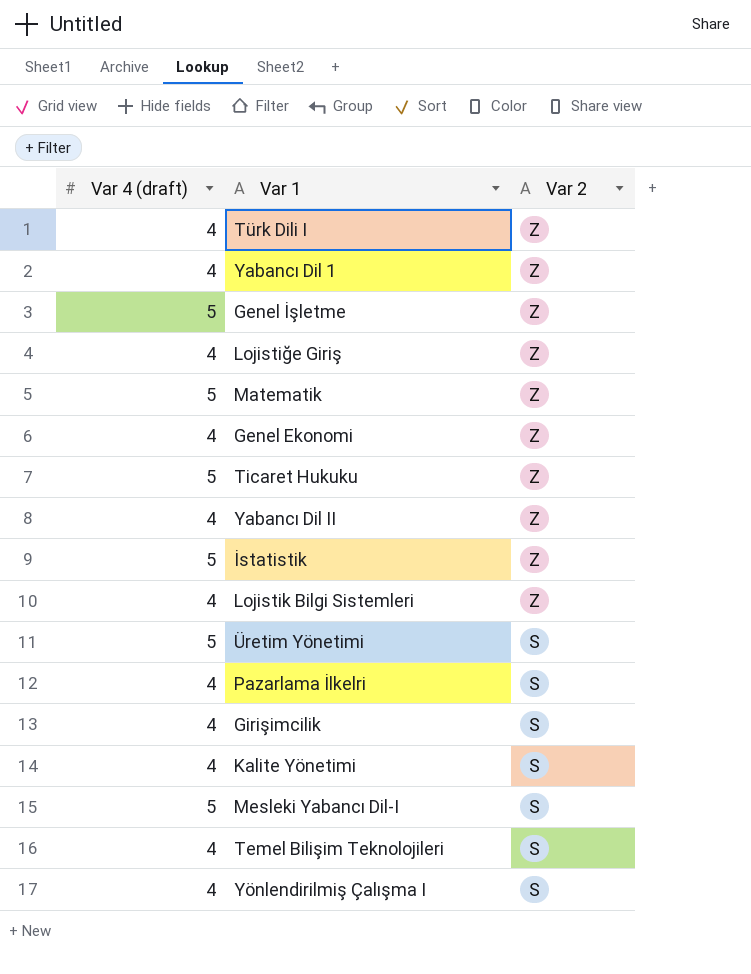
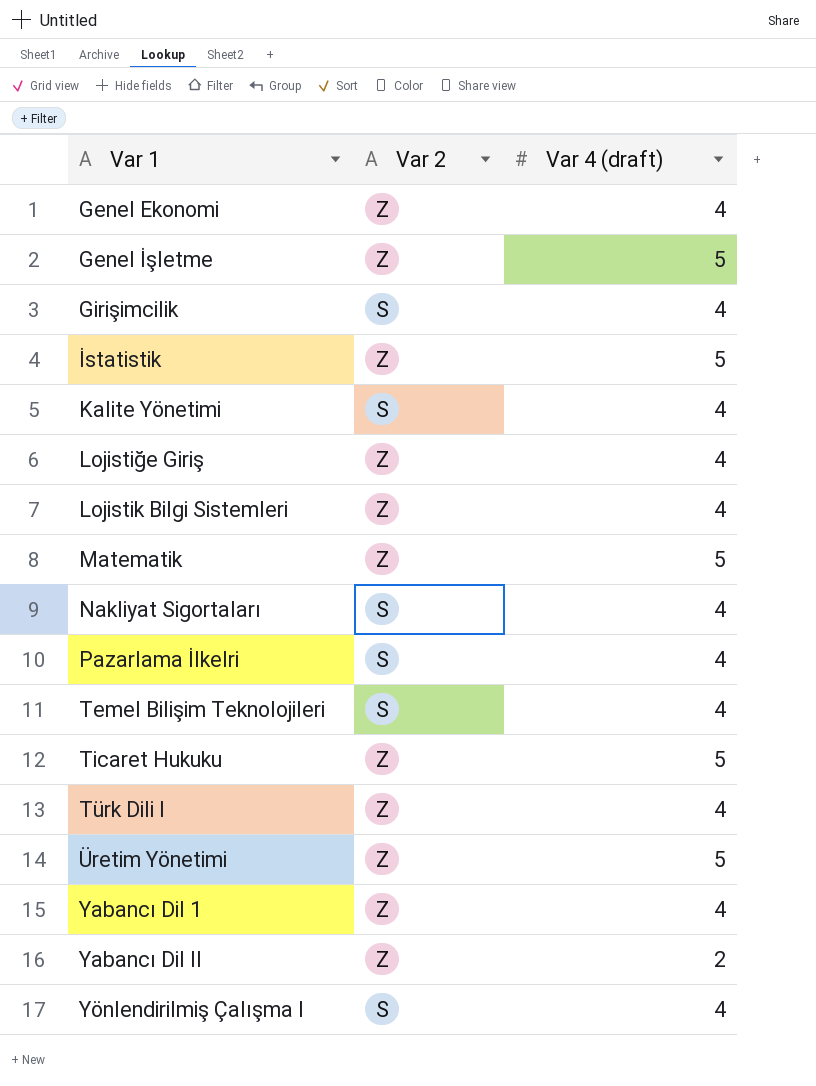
row order: Var 2 descending -> Var 1 ascending
column Var 4 (draft) | position: 1 -> 3
row Mesleki Yabancı Dil-I: 5 | S -> none
row Nakliyat Sigortaları: none -> S | 4
Üretim Yönetimi | Var 2: S -> Z
Yabancı Dil II | Var 4 (draft): 4 -> 2

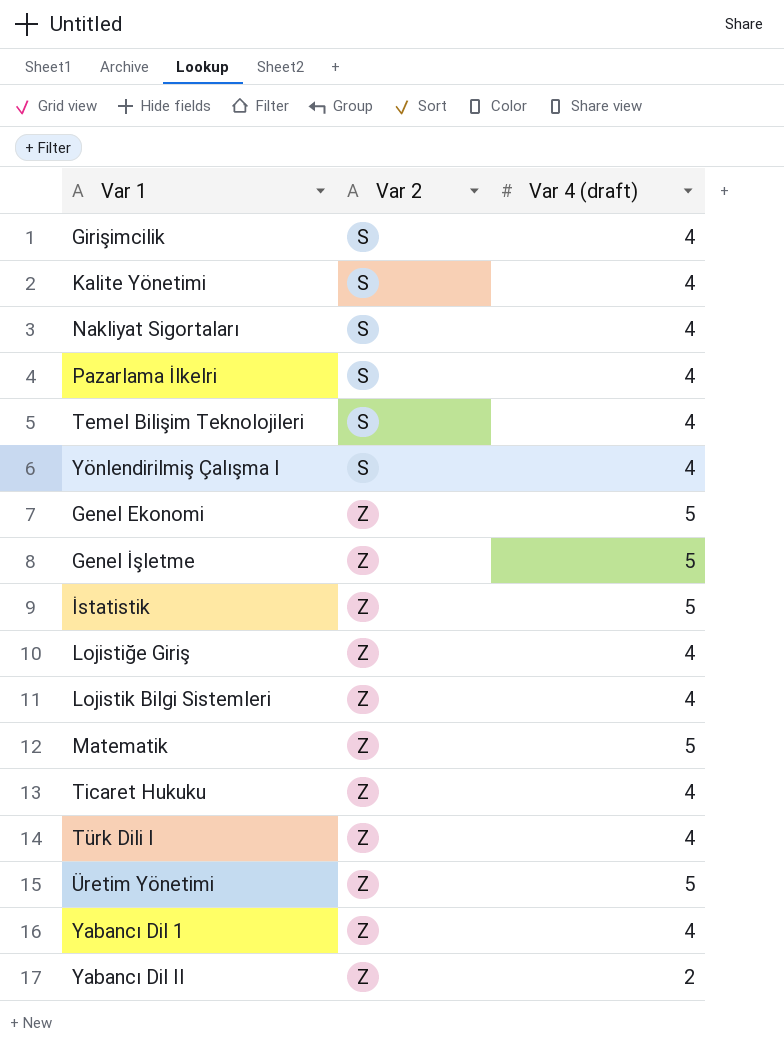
row order: Var 1 ascending -> Var 2 ascending
Genel Ekonomi | Var 4 (draft): 4 -> 5
Ticaret Hukuku | Var 4 (draft): 5 -> 4

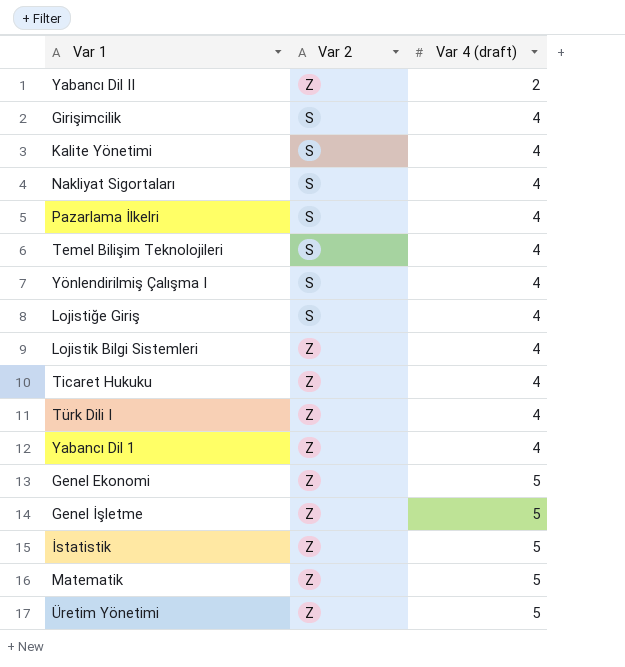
row order: Var 2 ascending -> Var 4 (draft) ascending
Lojistiğe Giriş | Var 2: Z -> S

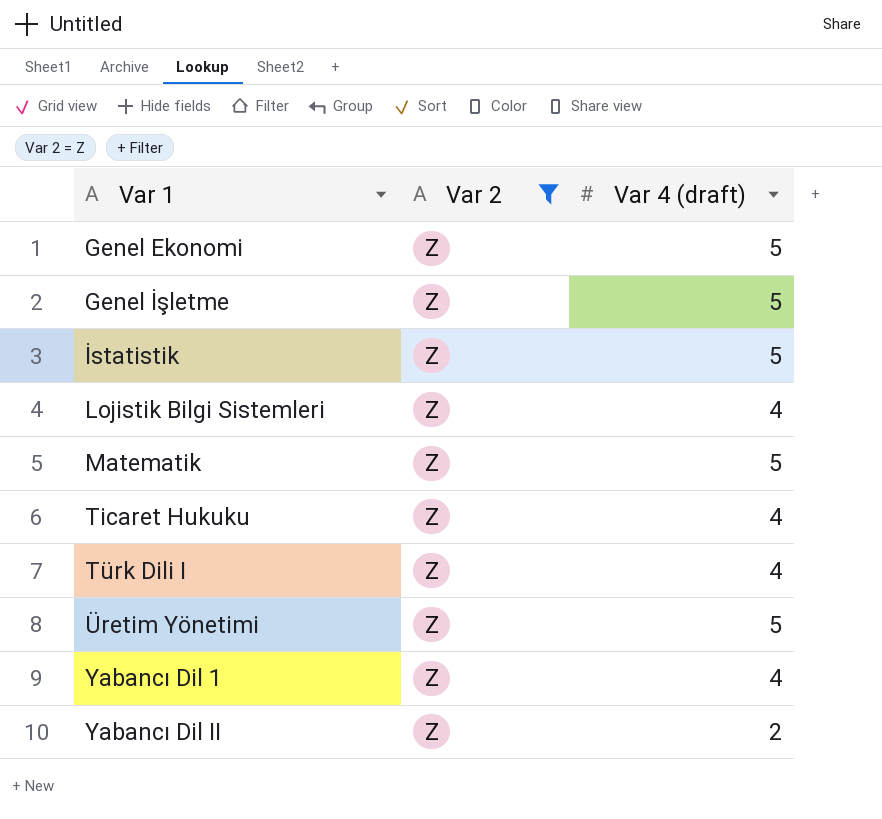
filter: none -> Var 2 = Z
row order: Var 4 (draft) ascending -> Var 1 ascending

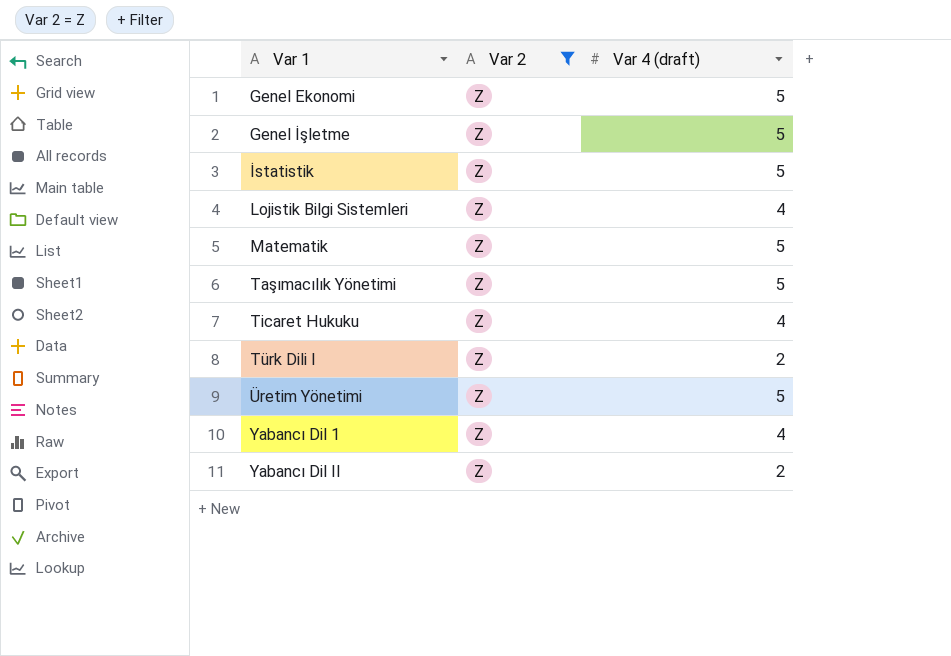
row Taşımacılık Yönetimi: none -> Z | 5
Türk Dili I | Var 4 (draft): 4 -> 2

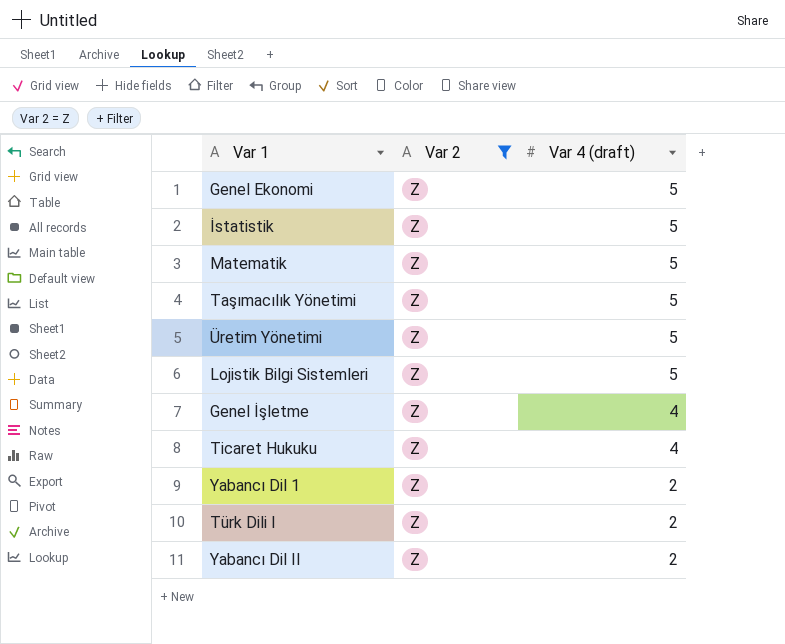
row order: Var 1 ascending -> Var 4 (draft) descending
Lojistik Bilgi Sistemleri | Var 4 (draft): 4 -> 5
Genel İşletme | Var 4 (draft): 5 -> 4
Yabancı Dil 1 | Var 4 (draft): 4 -> 2

